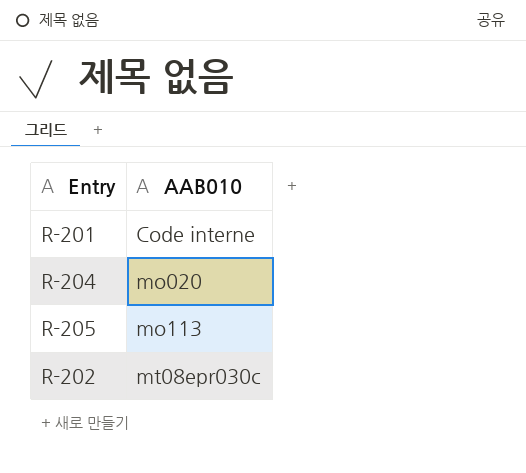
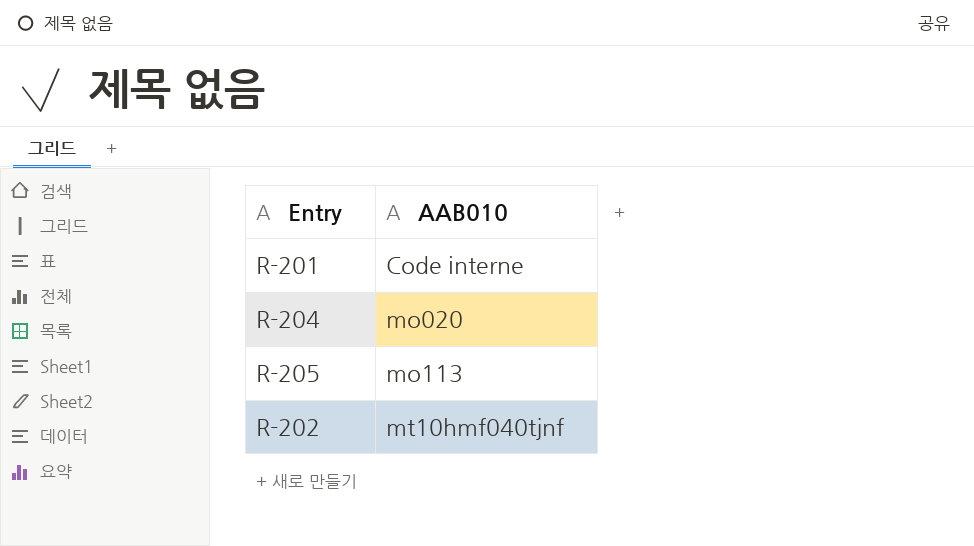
R-202 | AAB010: mt08epr030c -> mt10hmf040tjnf

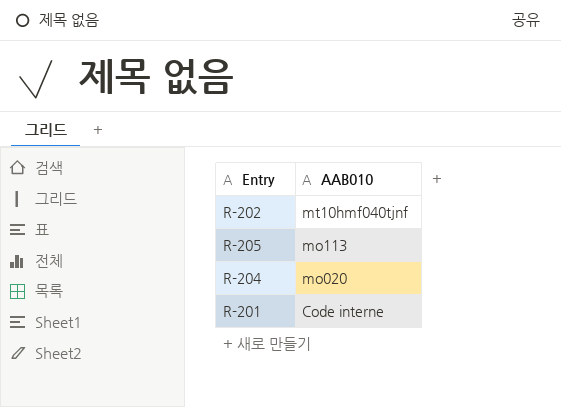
row order: AAB010 ascending -> AAB010 descending

